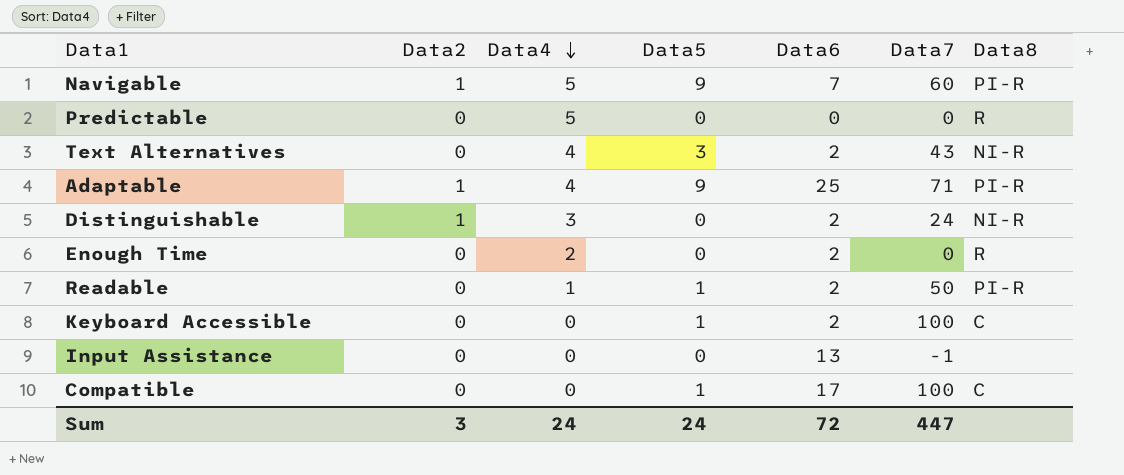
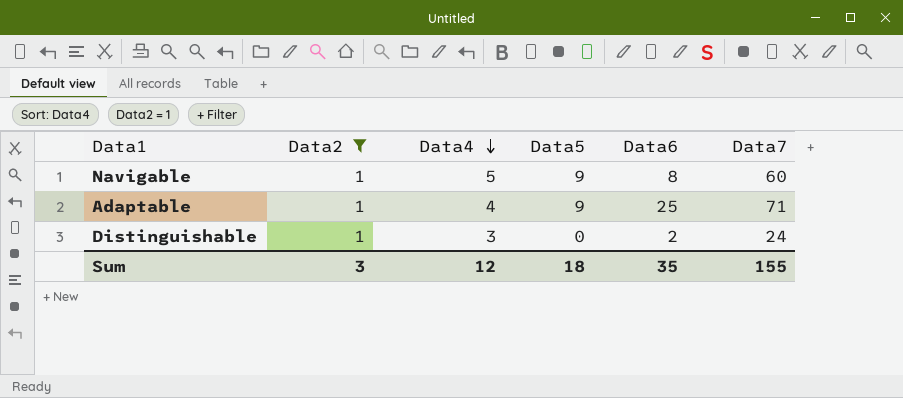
filter: none -> Data2 = 1
column Data8 | position: 7 -> none
Navigable | Data6: 7 -> 8
Sum | Data4: 24 -> 12
Sum | Data5: 24 -> 18
Sum | Data6: 72 -> 35
Sum | Data7: 447 -> 155

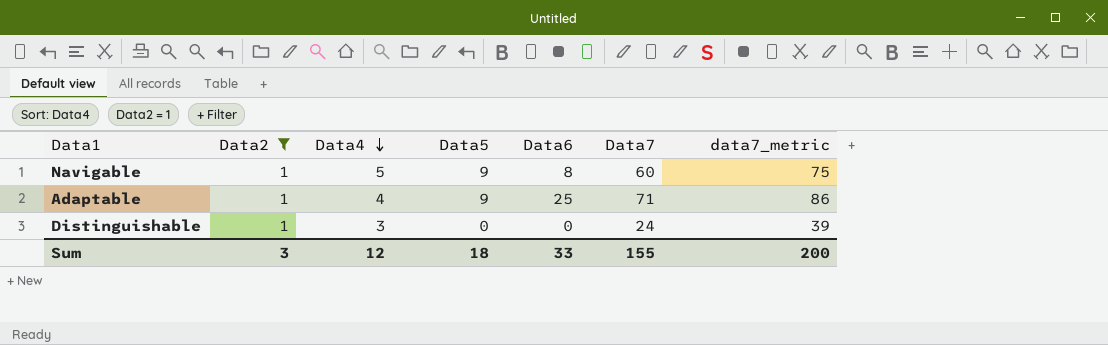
column data7_metric | formula: none -> [Data7] + 15
Distinguishable | Data6: 2 -> 0
Sum | Data6: 35 -> 33

